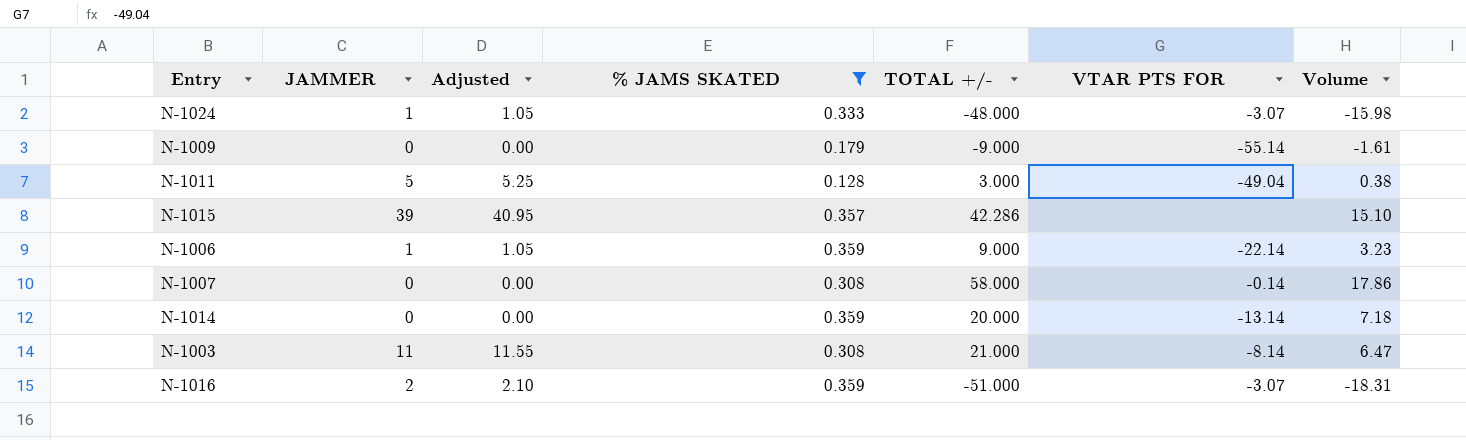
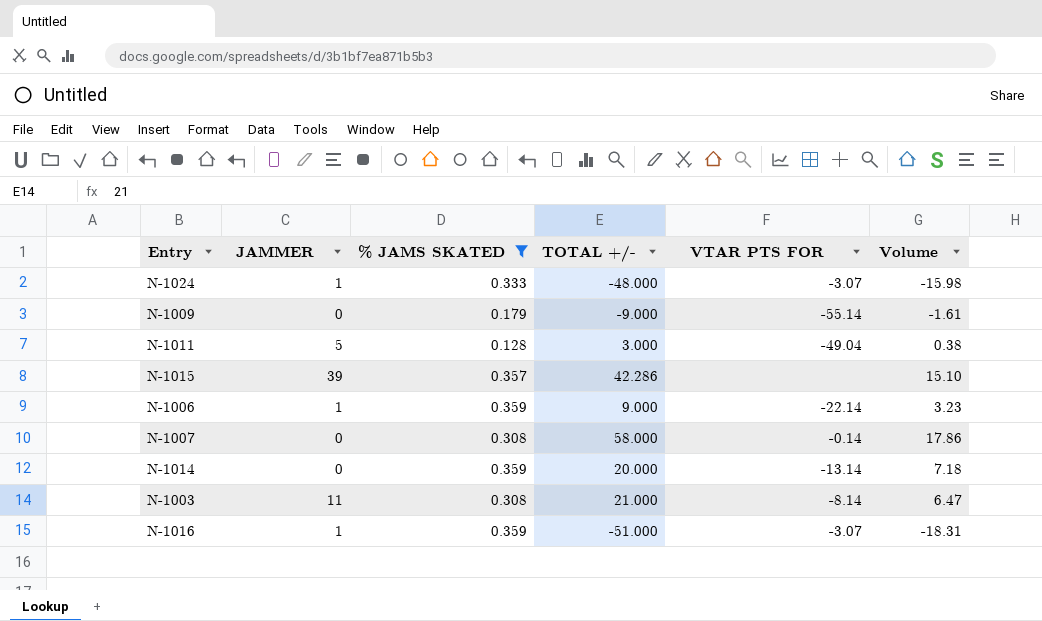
column Adjusted | formula: [JAMMER] * 1.05 -> none
N-1016 | JAMMER: 2 -> 1

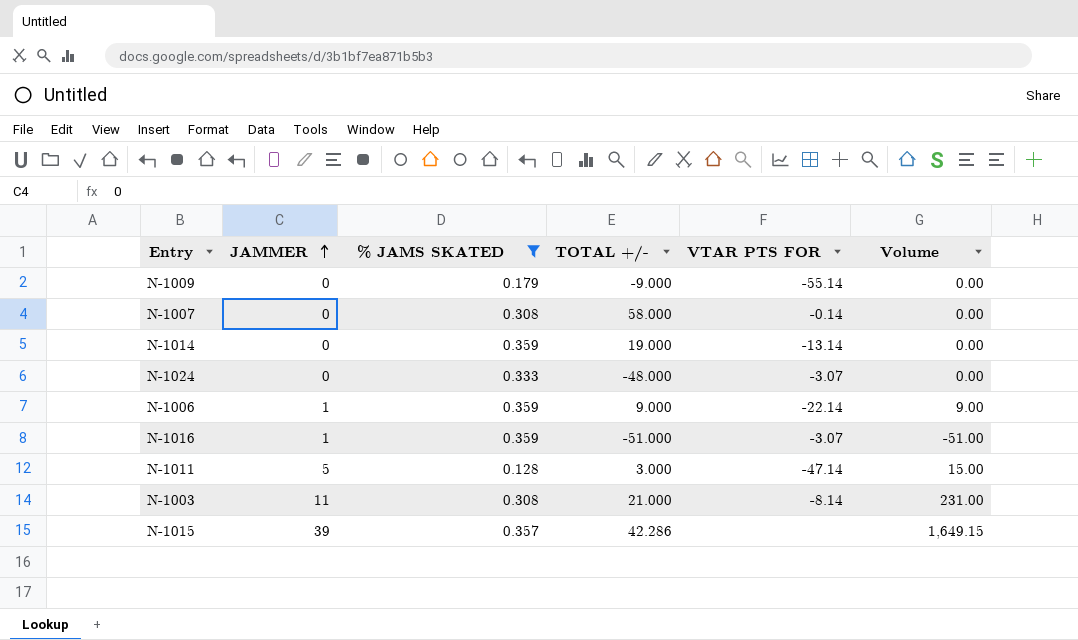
row order: none -> JAMMER ascending
column Volume | formula: [% JAMS SKATED] * [TOTAL +/-] -> [JAMMER] * [TOTAL +/-]
N-1014 | TOTAL +/-: 20.000 -> 19.000
N-1024 | JAMMER: 1 -> 0
N-1011 | VTAR PTS FOR: -49.04 -> -47.14

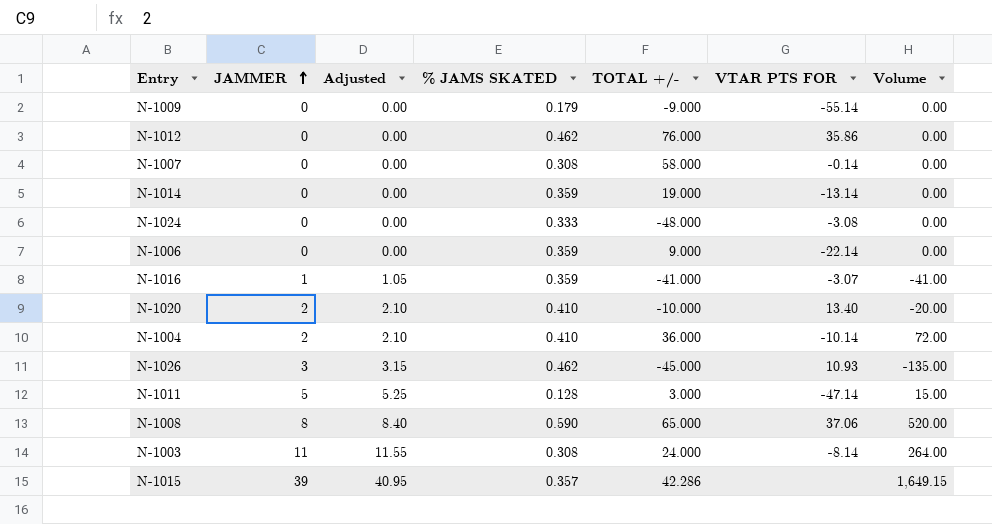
filter: % JAMS SKATED <= 0.359 -> none
column Adjusted | formula: none -> [JAMMER] * 1.05
N-1024 | VTAR PTS FOR: -3.07 -> -3.08
N-1006 | JAMMER: 1 -> 0
N-1006 | Volume: 9.00 -> 0.00
N-1016 | TOTAL +/-: -51.000 -> -41.000
N-1016 | Volume: -51.00 -> -41.00
N-1003 | TOTAL +/-: 21.000 -> 24.000
N-1003 | Volume: 231.00 -> 264.00

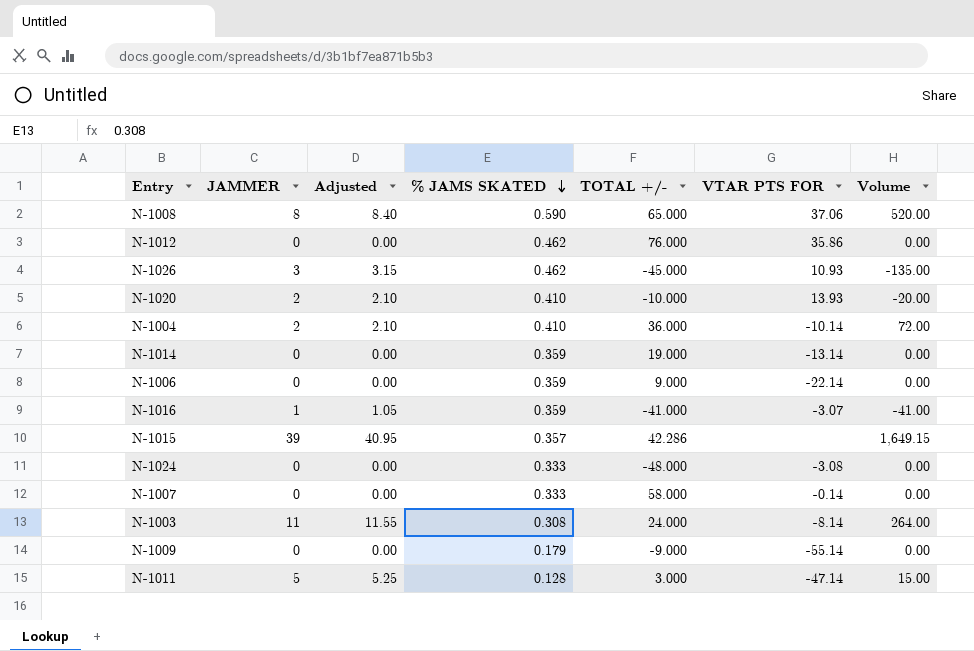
row order: JAMMER ascending -> % JAMS SKATED descending
N-1020 | VTAR PTS FOR: 13.40 -> 13.93
N-1007 | % JAMS SKATED: 0.308 -> 0.333

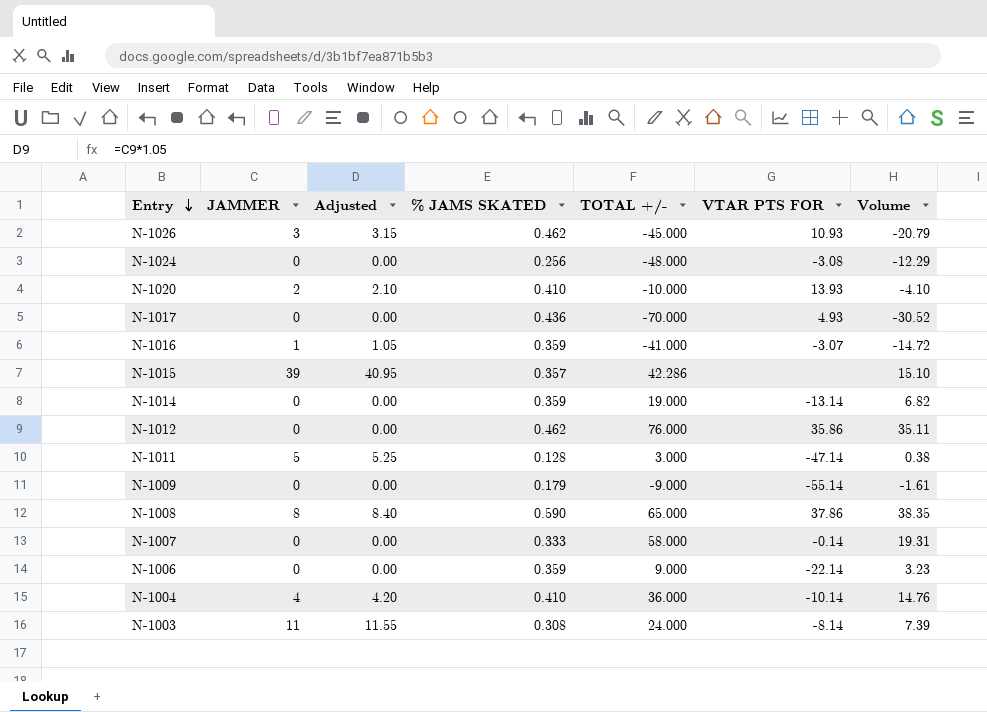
row order: % JAMS SKATED descending -> Entry descending
column Volume | formula: [JAMMER] * [TOTAL +/-] -> [% JAMS SKATED] * [TOTAL +/-]
N-1024 | % JAMS SKATED: 0.333 -> 0.256
row N-1017: none -> 0 | 0.00 | 0.436 | -70.000 | 4.93 | -30.52
N-1008 | VTAR PTS FOR: 37.06 -> 37.86
N-1004 | JAMMER: 2 -> 4
N-1004 | Adjusted: 2.10 -> 4.20

